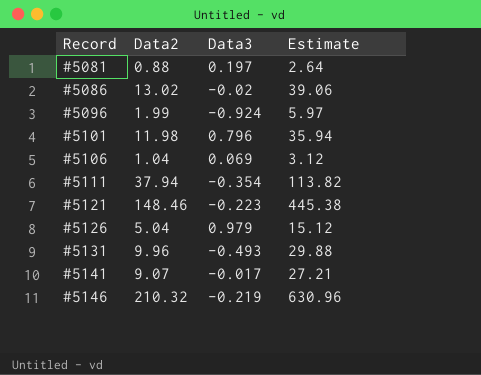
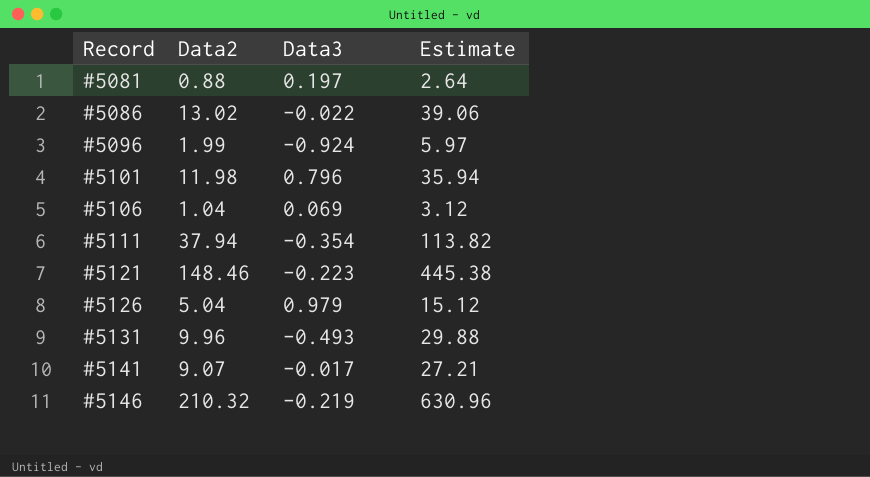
#5086 | Data3: -0.02 -> -0.022

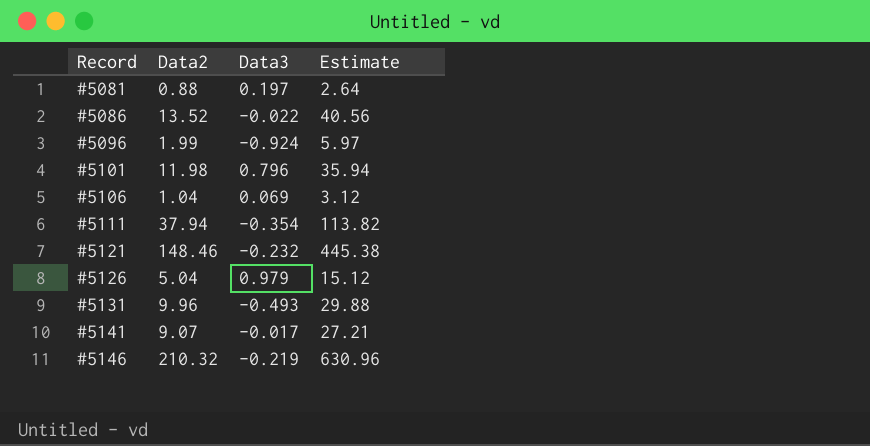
#5086 | Data2: 13.02 -> 13.52
#5086 | Estimate: 39.06 -> 40.56
#5121 | Data3: -0.223 -> -0.232

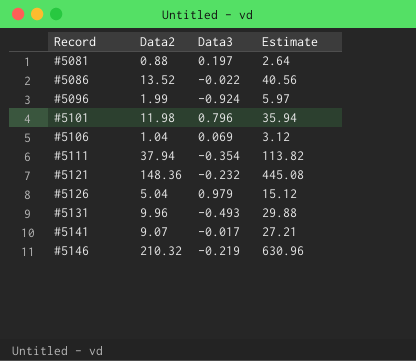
#5121 | Data2: 148.46 -> 148.36
#5121 | Estimate: 445.38 -> 445.08

